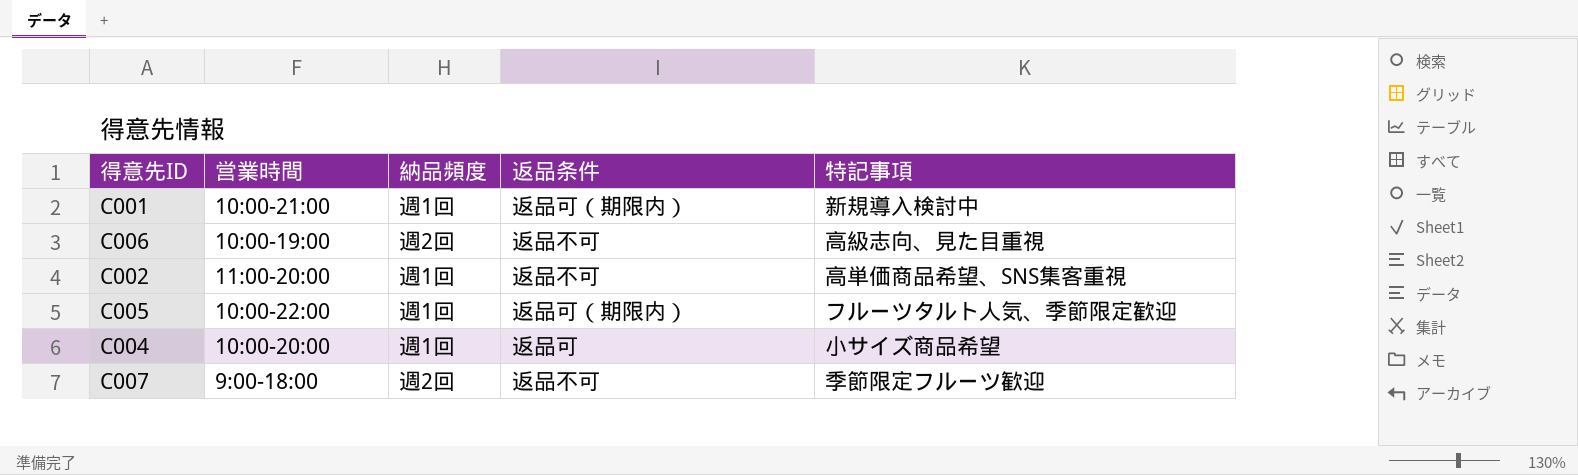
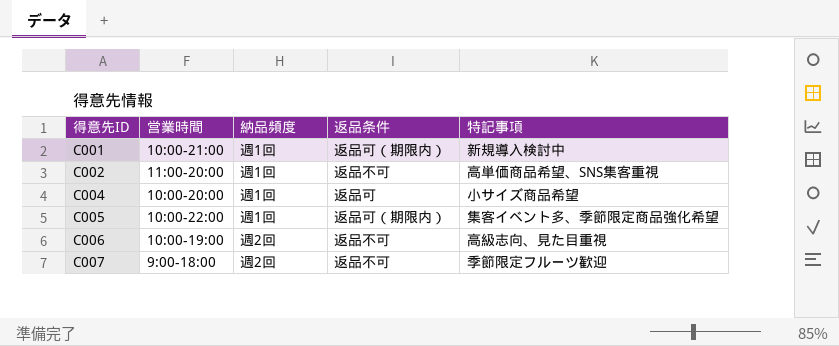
row order: none -> 得意先ID ascending
C005 | 特記事項: フルーツタルト人気、季節限定歓迎 -> 集客イベント多、季節限定商品強化希望

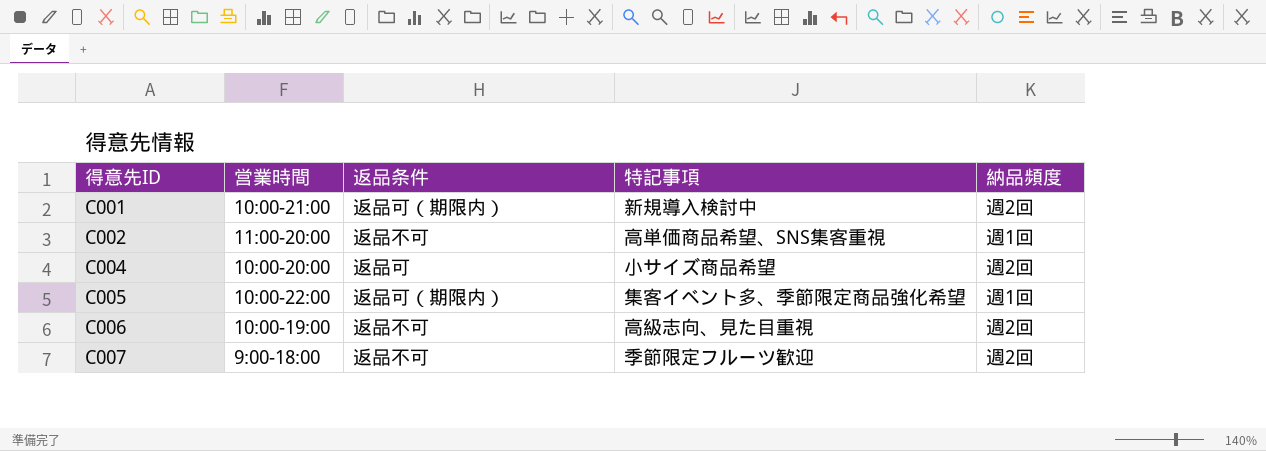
column 納品頻度 | position: 3 -> 5
C001 | 納品頻度: 週1回 -> 週2回
C004 | 納品頻度: 週1回 -> 週2回

